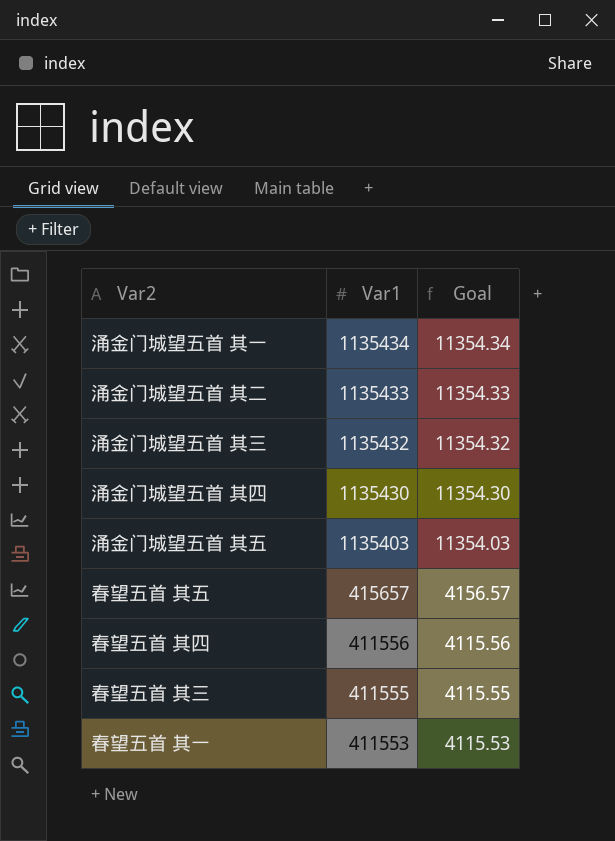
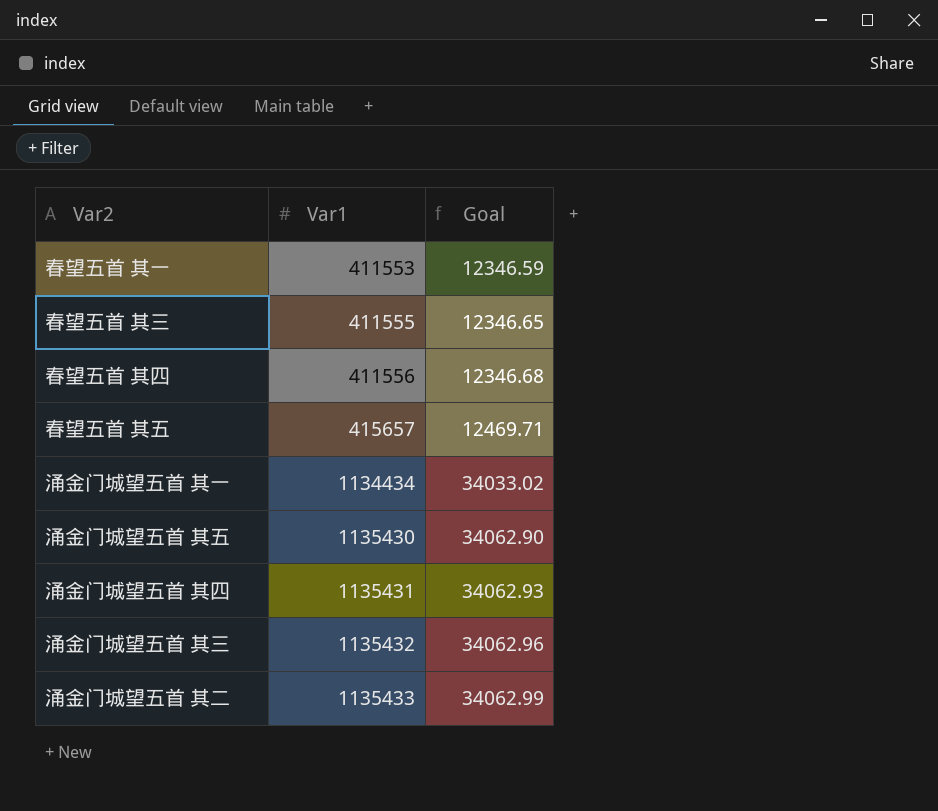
row order: Var1 descending -> Var1 ascending
column Goal | formula: [Var1] * 0.01 -> [Var1] * 0.03
涌金门城望五首 其一 | Var1: 1135434 -> 1134434
涌金门城望五首 其五 | Var1: 1135403 -> 1135430
涌金门城望五首 其四 | Var1: 1135430 -> 1135431

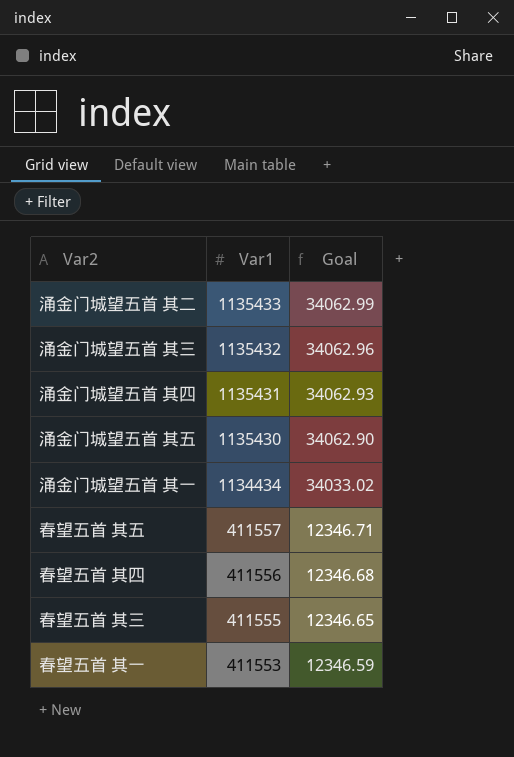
row order: Var1 ascending -> Var1 descending
春望五首 其五 | Var1: 415657 -> 411557
春望五首 其五 | Goal: 12469.71 -> 12346.71

